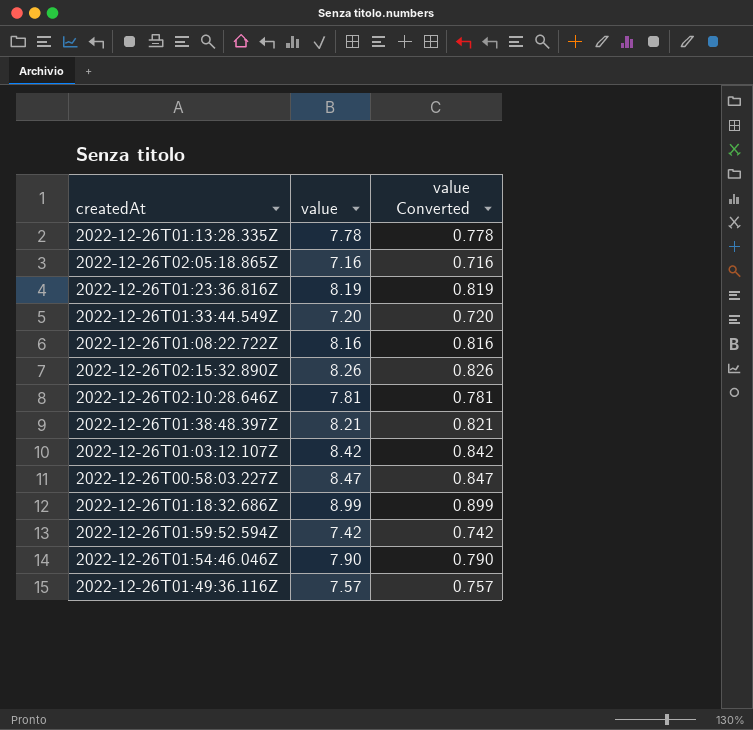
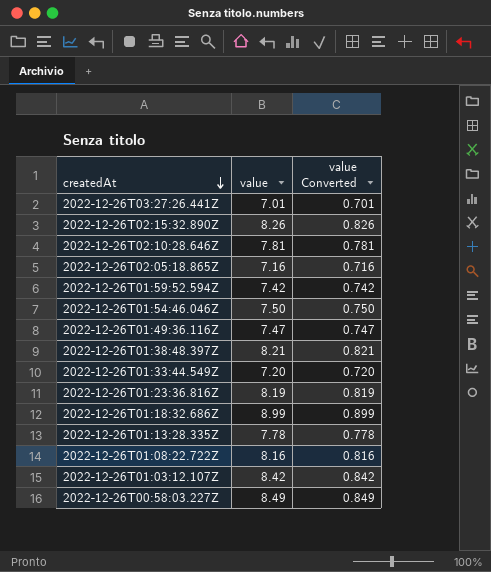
row order: none -> createdAt descending
row 2022-12-26T03:27:26.441Z: none -> 7.01 | 0.701
2022-12-26T01:54:46.046Z | value: 7.90 -> 7.50
2022-12-26T01:54:46.046Z | value Converted: 0.790 -> 0.750
2022-12-26T01:49:36.116Z | value: 7.57 -> 7.47
2022-12-26T01:49:36.116Z | value Converted: 0.757 -> 0.747
2022-12-26T00:58:03.227Z | value: 8.47 -> 8.49
2022-12-26T00:58:03.227Z | value Converted: 0.847 -> 0.849

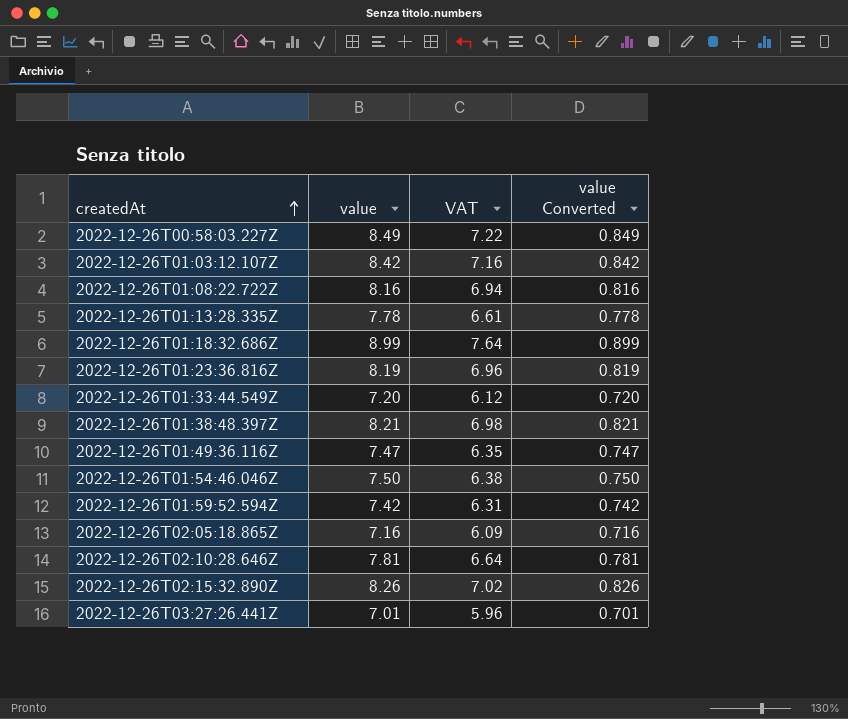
row order: createdAt descending -> createdAt ascending
column VAT | formula: none -> [value] * 0.85

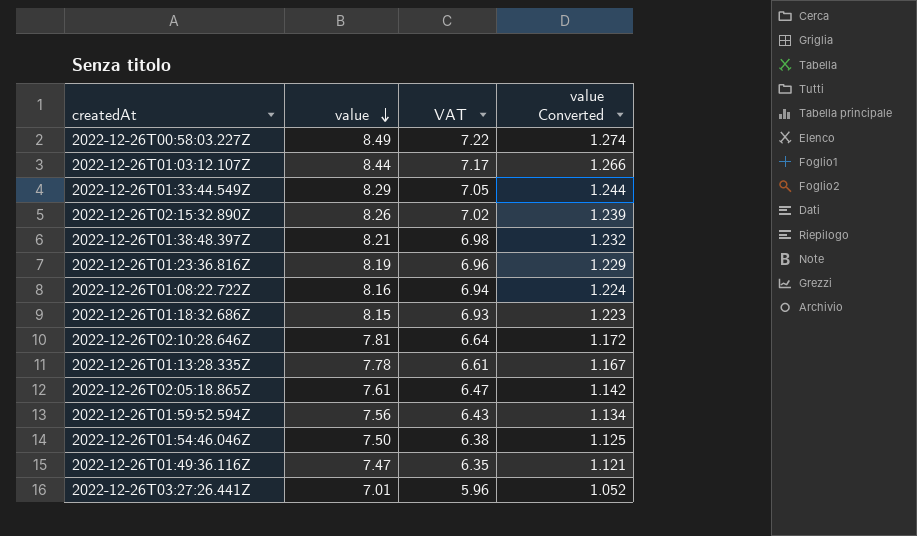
row order: createdAt ascending -> value descending
column value Converted | formula: [value] * 0.1 -> [value] * 0.15
2022-12-26T01:03:12.107Z | value: 8.42 -> 8.44
2022-12-26T01:03:12.107Z | VAT: 7.16 -> 7.17
2022-12-26T01:33:44.549Z | value: 7.20 -> 8.29
2022-12-26T01:33:44.549Z | VAT: 6.12 -> 7.05
2022-12-26T01:18:32.686Z | value: 8.99 -> 8.15
2022-12-26T01:18:32.686Z | VAT: 7.64 -> 6.93
2022-12-26T02:05:18.865Z | value: 7.16 -> 7.61
2022-12-26T02:05:18.865Z | VAT: 6.09 -> 6.47
2022-12-26T01:59:52.594Z | value: 7.42 -> 7.56
2022-12-26T01:59:52.594Z | VAT: 6.31 -> 6.43

